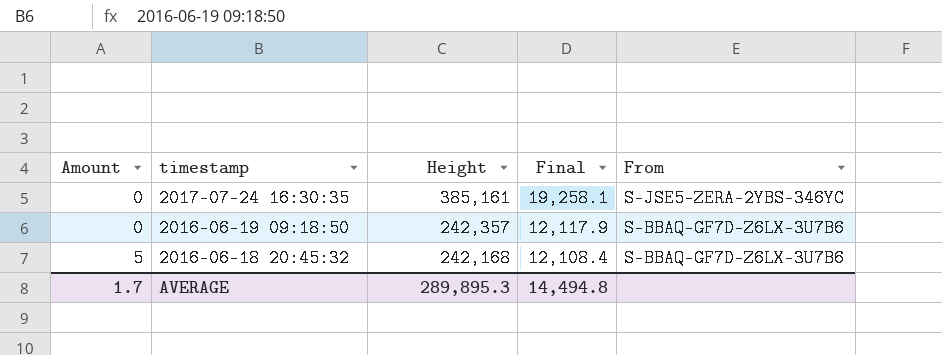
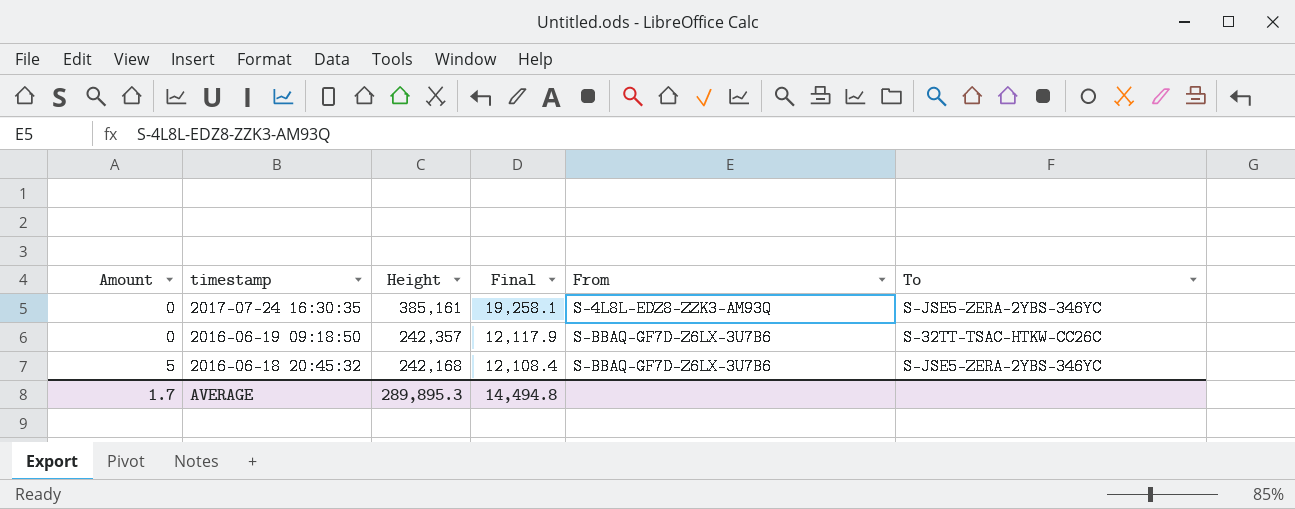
column To | position: none -> 6
2017-07-24 16:30:35 | From: S-JSE5-ZERA-2YBS-346YC -> S-4L8L-EDZ8-ZZK3-AM93Q

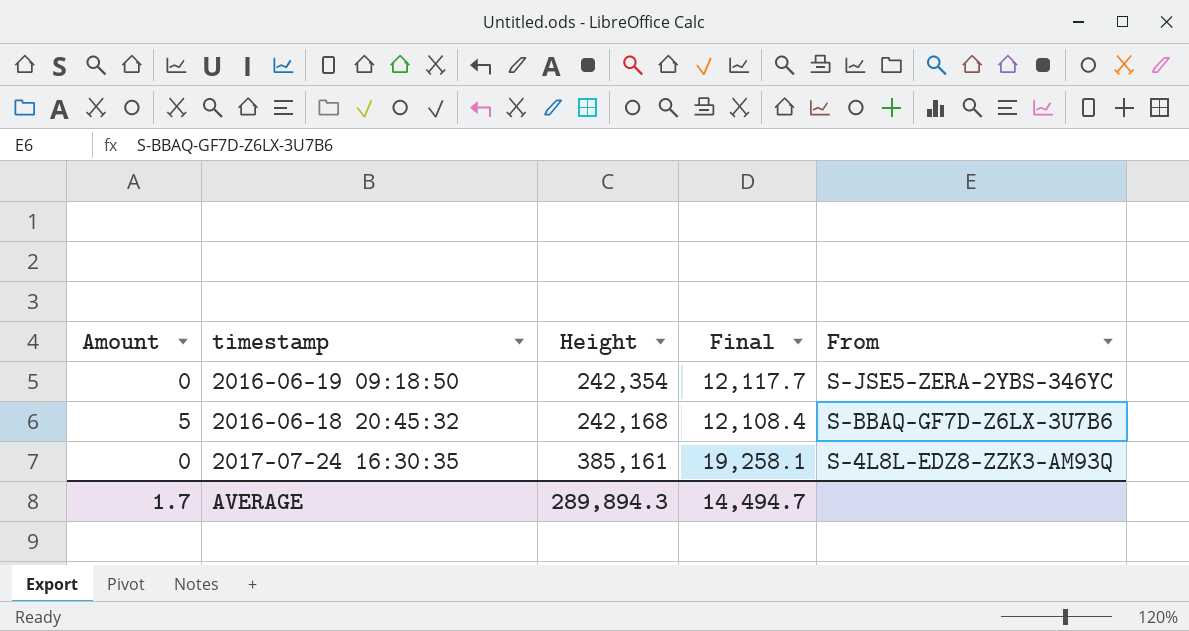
row order: Amount ascending -> From descending
column To | position: 6 -> none
2016-06-19 09:18:50 | Height: 242,357 -> 242,354
2016-06-19 09:18:50 | Final: 12,117.9 -> 12,117.7
2016-06-19 09:18:50 | From: S-BBAQ-GF7D-Z6LX-3U7B6 -> S-JSE5-ZERA-2YBS-346YC
AVERAGE | Height: 289,895.3 -> 289,894.3
AVERAGE | Final: 14,494.8 -> 14,494.7

